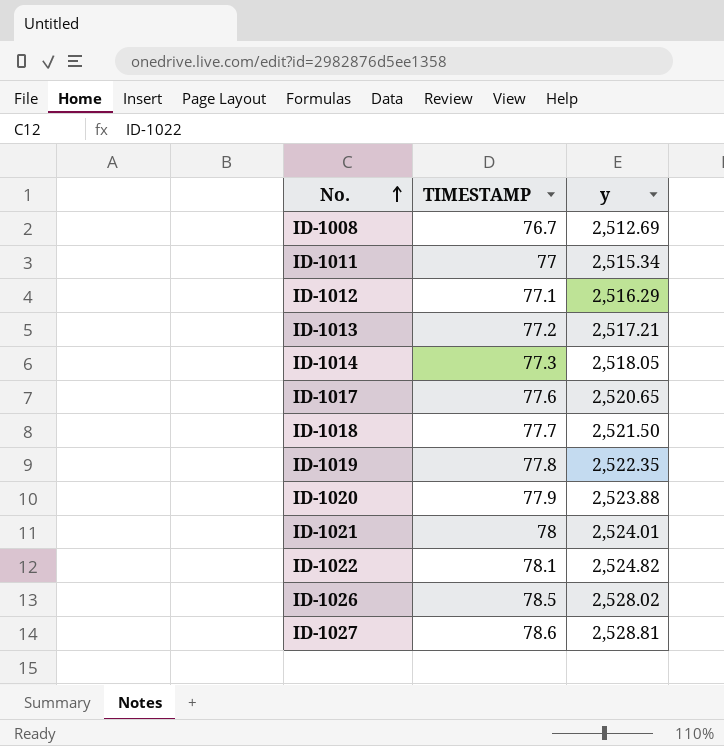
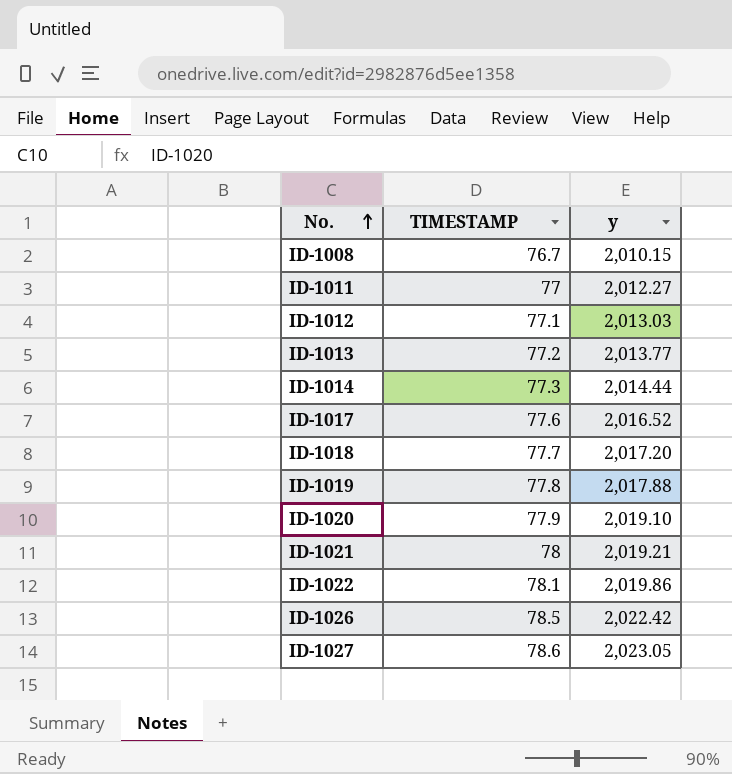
ID-1008 | y: 2,512.69 -> 2,010.15
ID-1011 | y: 2,515.34 -> 2,012.27
ID-1012 | y: 2,516.29 -> 2,013.03
ID-1013 | y: 2,517.21 -> 2,013.77
ID-1014 | y: 2,518.05 -> 2,014.44
ID-1017 | y: 2,520.65 -> 2,016.52
ID-1018 | y: 2,521.50 -> 2,017.20
ID-1019 | y: 2,522.35 -> 2,017.88
ID-1020 | y: 2,523.88 -> 2,019.10
ID-1021 | y: 2,524.01 -> 2,019.21
ID-1022 | y: 2,524.82 -> 2,019.86
ID-1026 | y: 2,528.02 -> 2,022.42
ID-1027 | y: 2,528.81 -> 2,023.05

